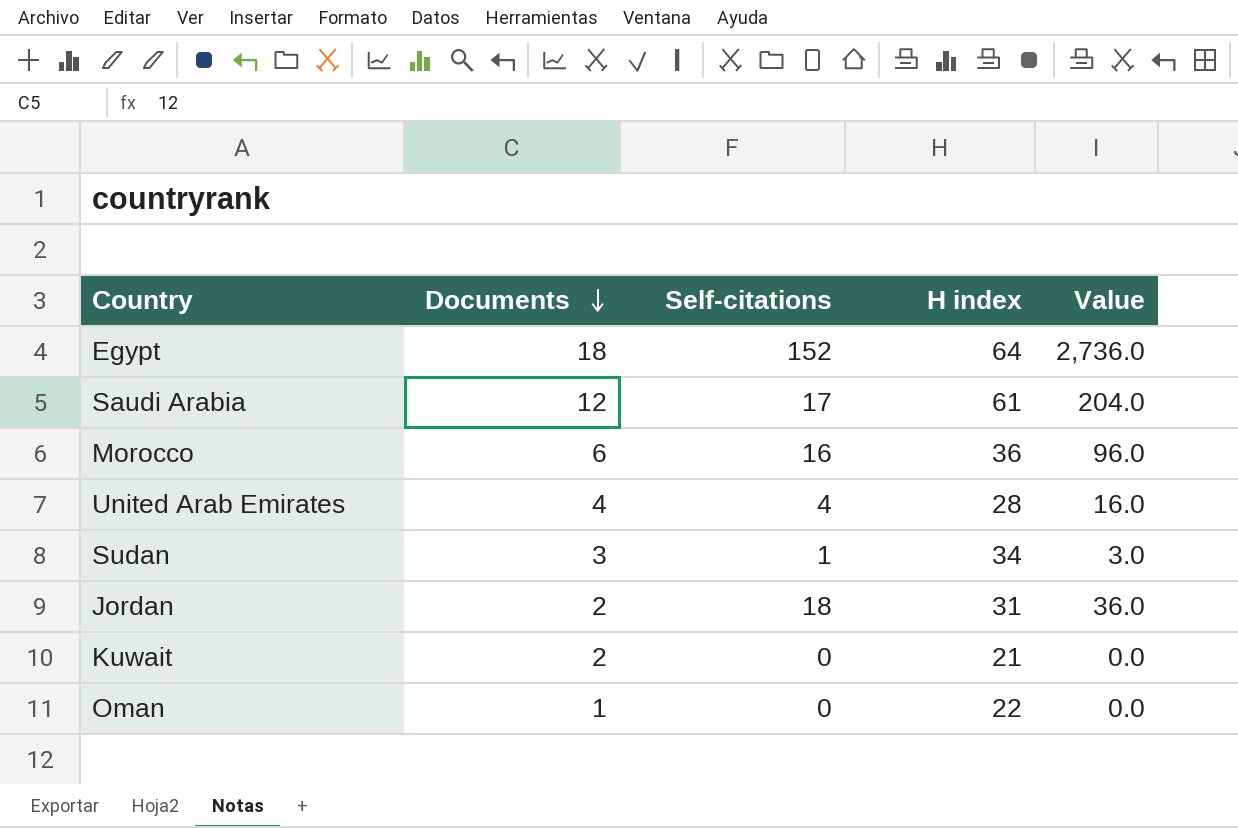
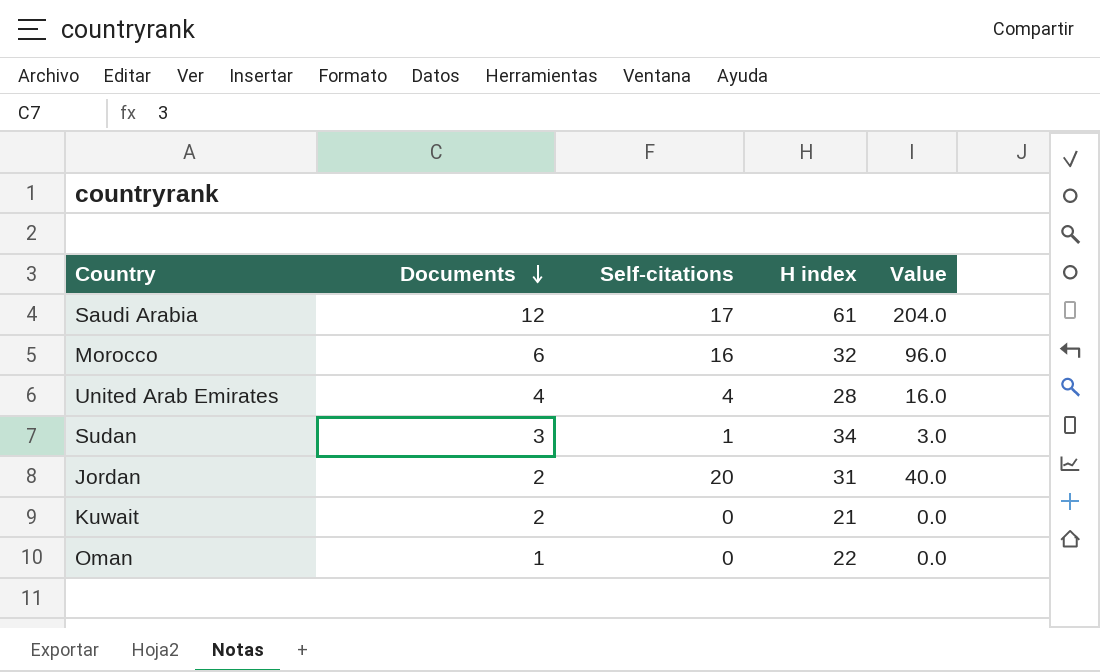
row Egypt: 18 | 152 | 64 | 2,736.0 -> none
Morocco | H index: 36 -> 32
Jordan | Self-citations: 18 -> 20
Jordan | Value: 36.0 -> 40.0

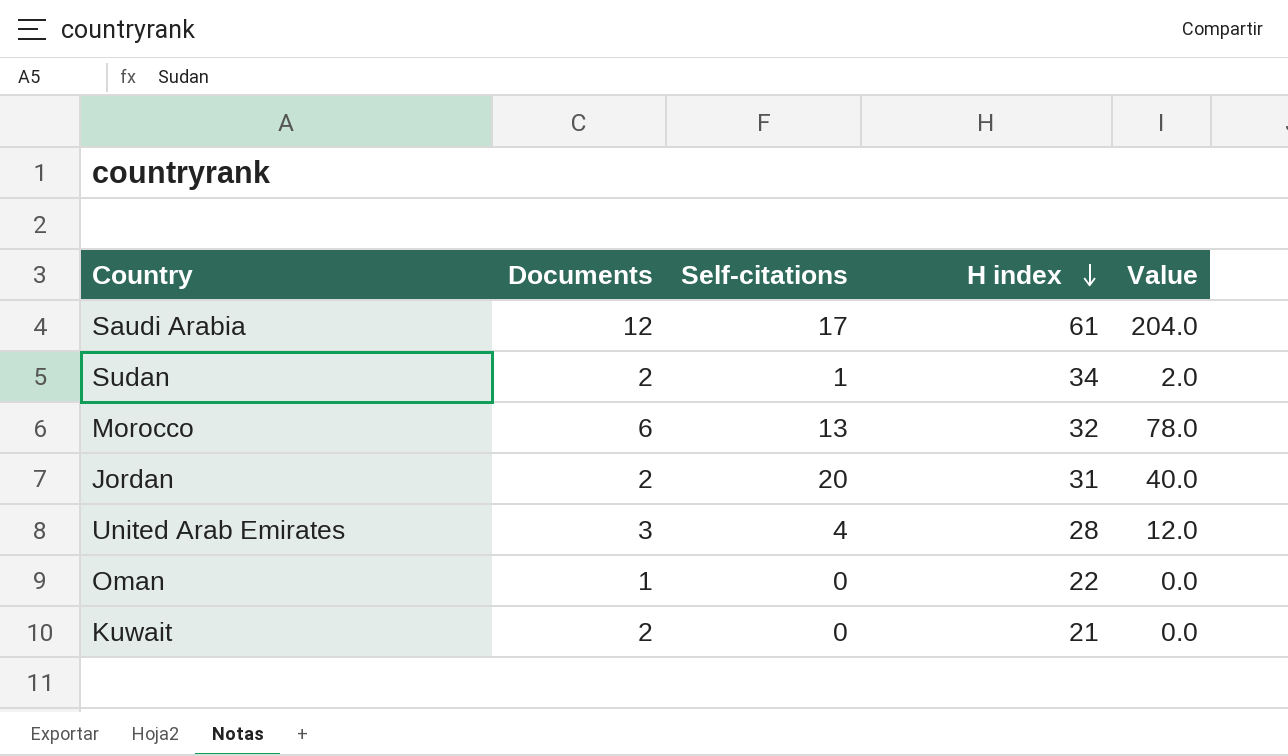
row order: Documents descending -> H index descending
Sudan | Documents: 3 -> 2
Sudan | Value: 3.0 -> 2.0
Morocco | Self-citations: 16 -> 13
Morocco | Value: 96.0 -> 78.0
United Arab Emirates | Documents: 4 -> 3
United Arab Emirates | Value: 16.0 -> 12.0

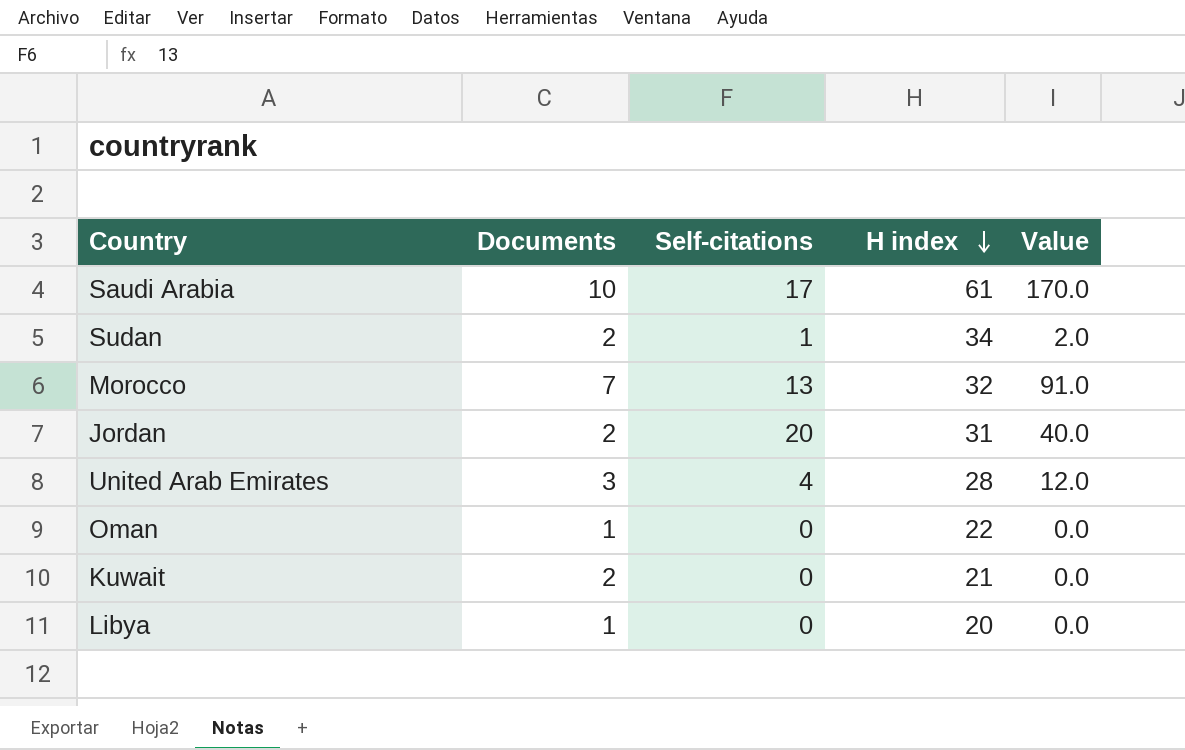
Saudi Arabia | Documents: 12 -> 10
Saudi Arabia | Value: 204.0 -> 170.0
Morocco | Documents: 6 -> 7
Morocco | Value: 78.0 -> 91.0
row Libya: none -> 1 | 0 | 20 | 0.0

